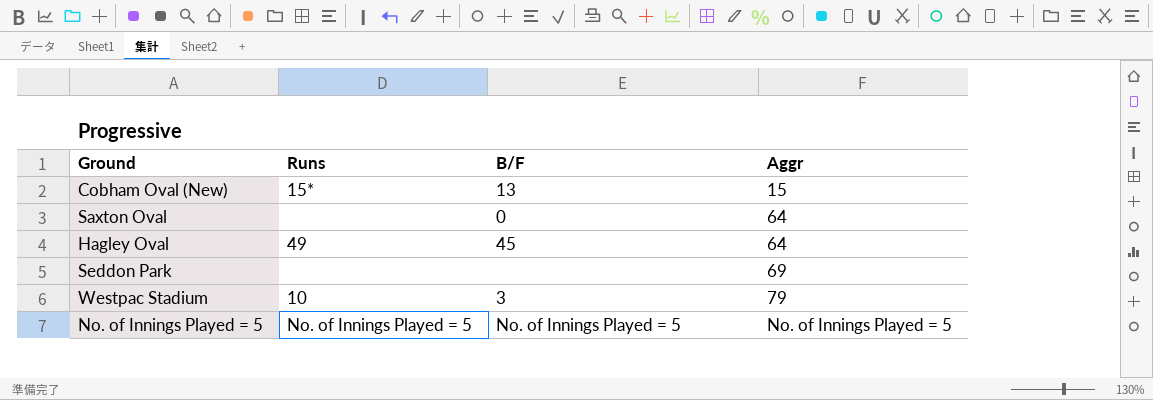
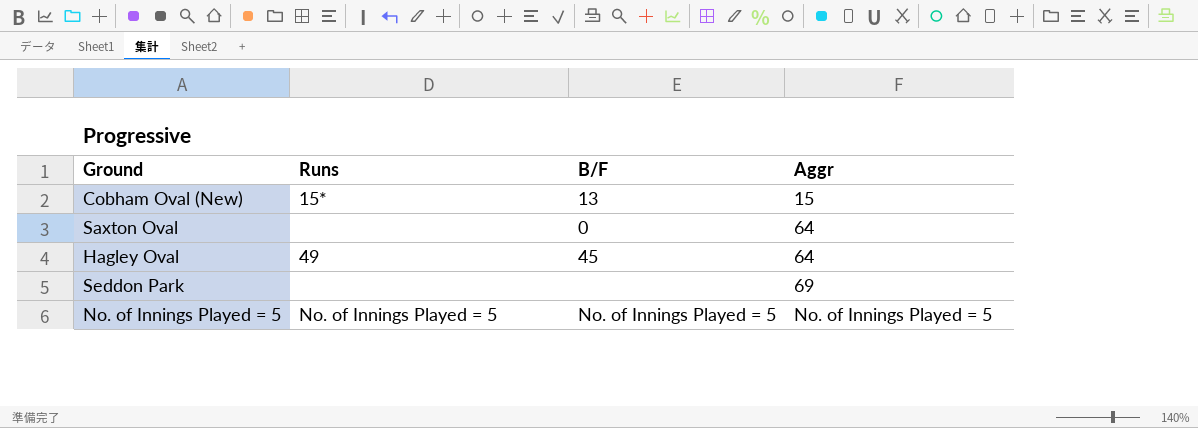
row Westpac Stadium: 10 | 3 | 79 -> none

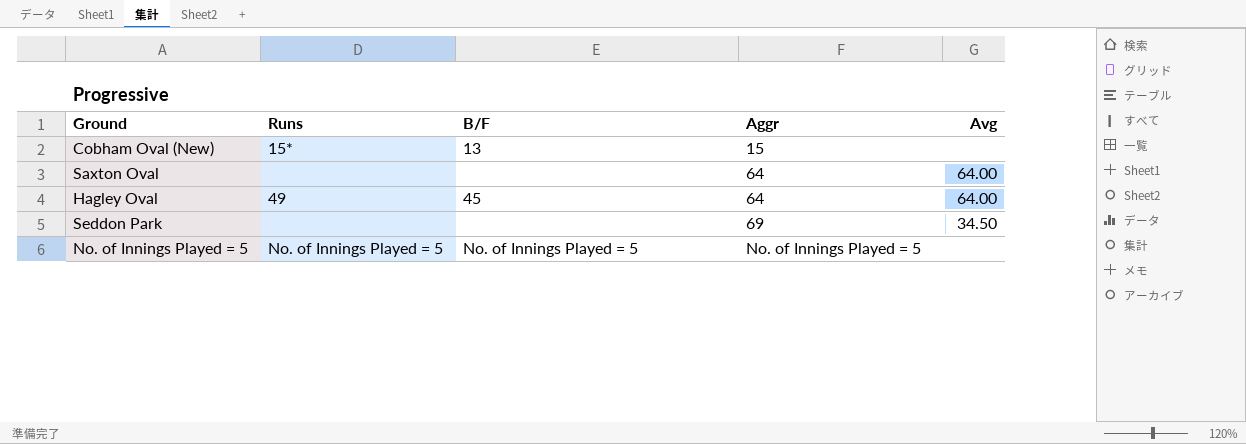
column Avg | position: none -> 5
Saxton Oval | B/F: 0 -> none

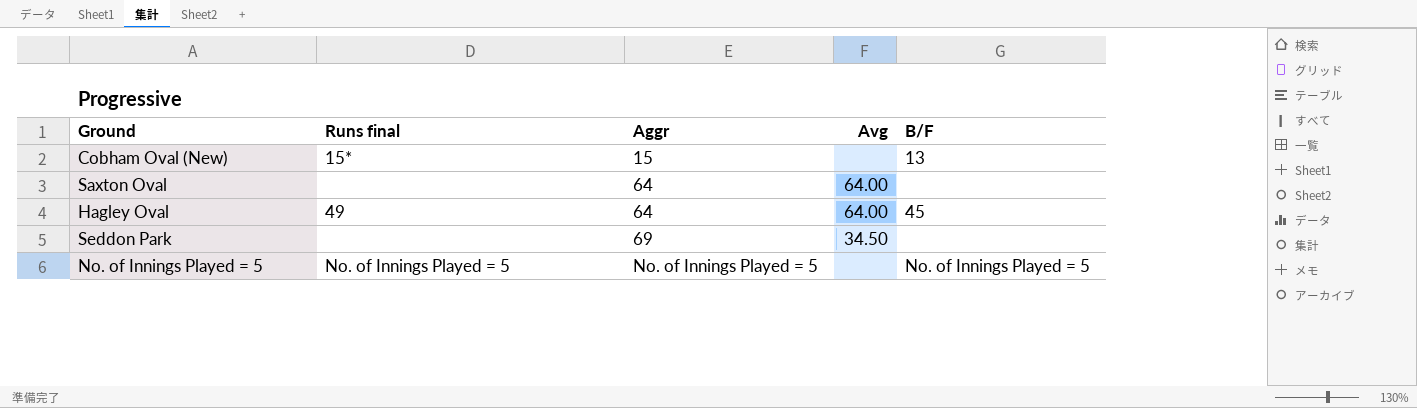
column name: Runs -> Runs final
column B/F | position: 3 -> 5

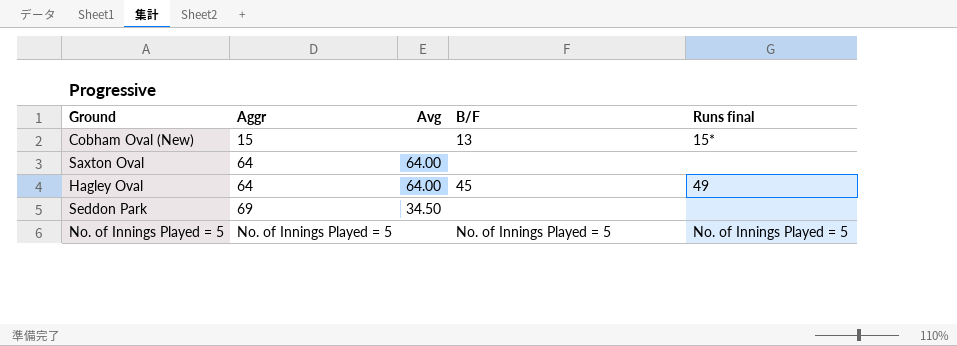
column Runs final | position: 2 -> 5

